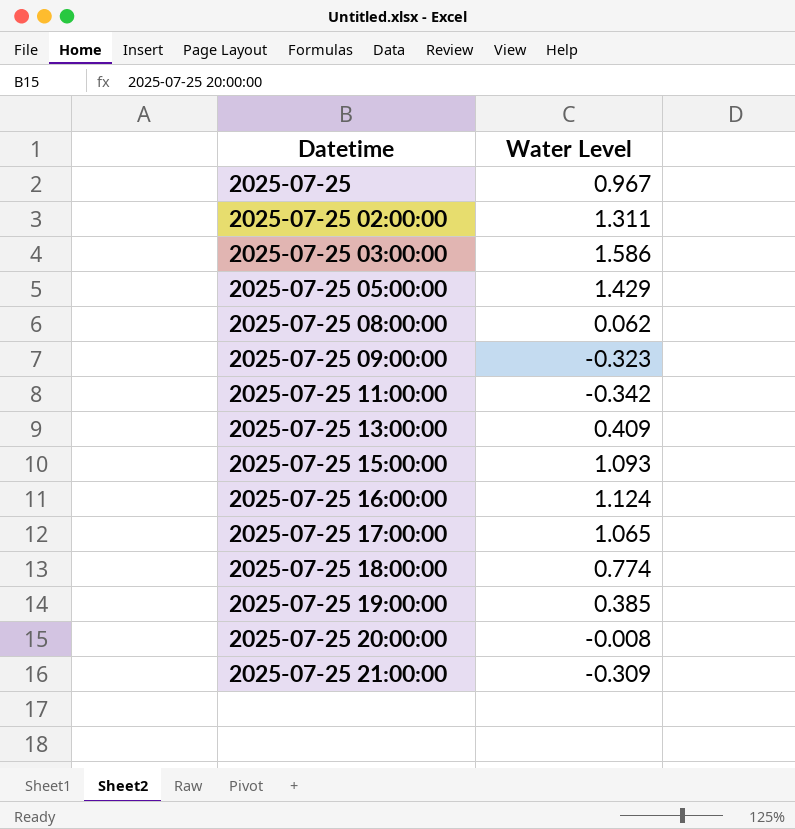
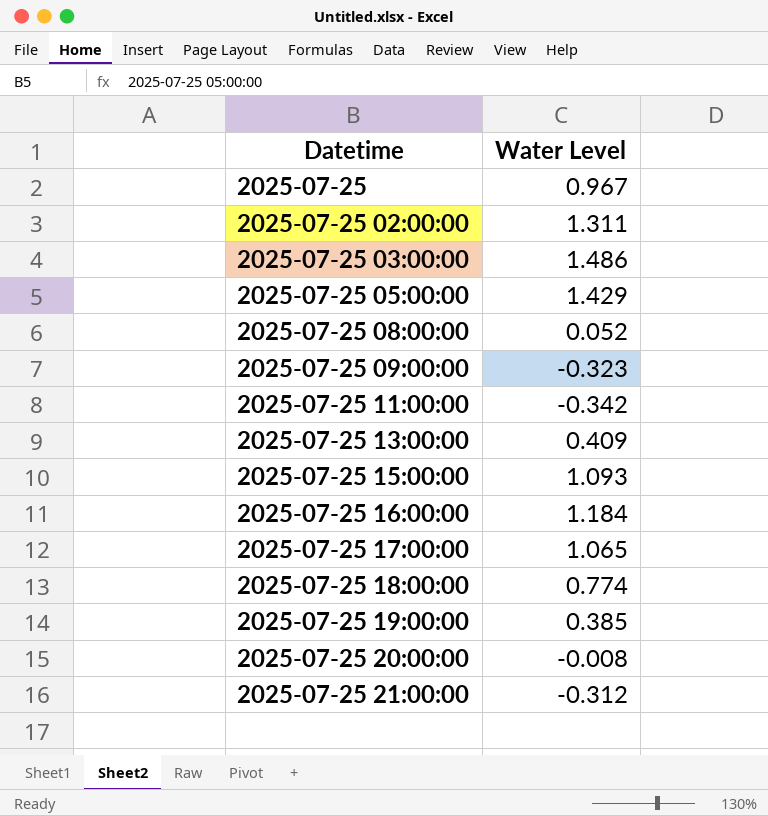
2025-07-25 03:00:00 | Water Level: 1.586 -> 1.486
2025-07-25 08:00:00 | Water Level: 0.062 -> 0.052
2025-07-25 16:00:00 | Water Level: 1.124 -> 1.184
2025-07-25 21:00:00 | Water Level: -0.309 -> -0.312

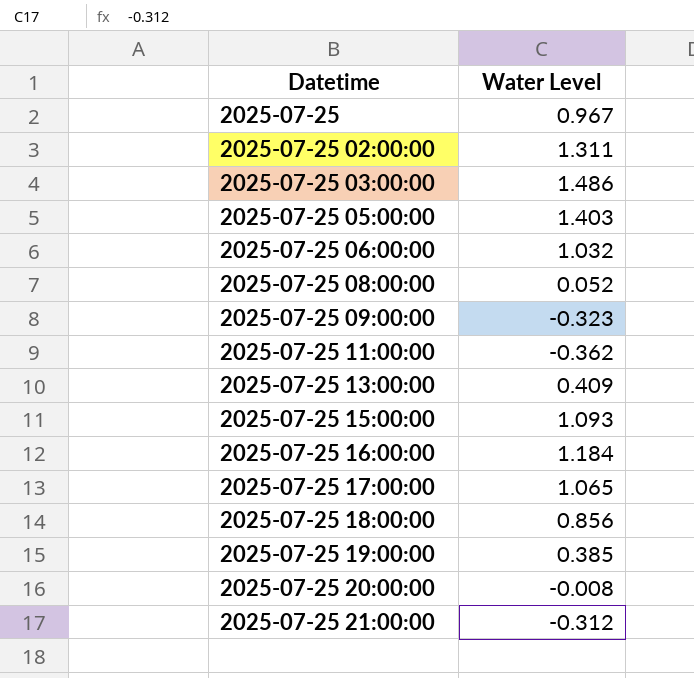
2025-07-25 05:00:00 | Water Level: 1.429 -> 1.403
row 2025-07-25 06:00:00: none -> 1.032
2025-07-25 11:00:00 | Water Level: -0.342 -> -0.362
2025-07-25 18:00:00 | Water Level: 0.774 -> 0.856

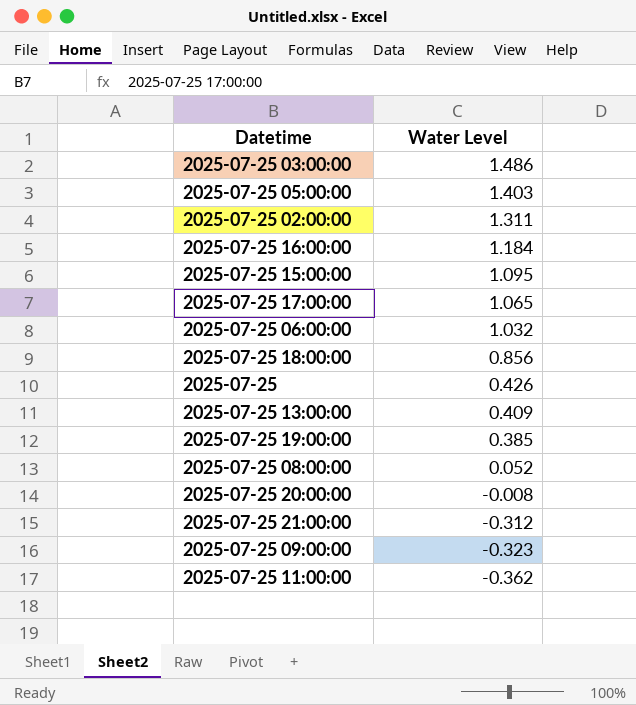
row order: Datetime ascending -> Water Level descending
2025-07-25 15:00:00 | Water Level: 1.093 -> 1.095
2025-07-25 | Water Level: 0.967 -> 0.426

